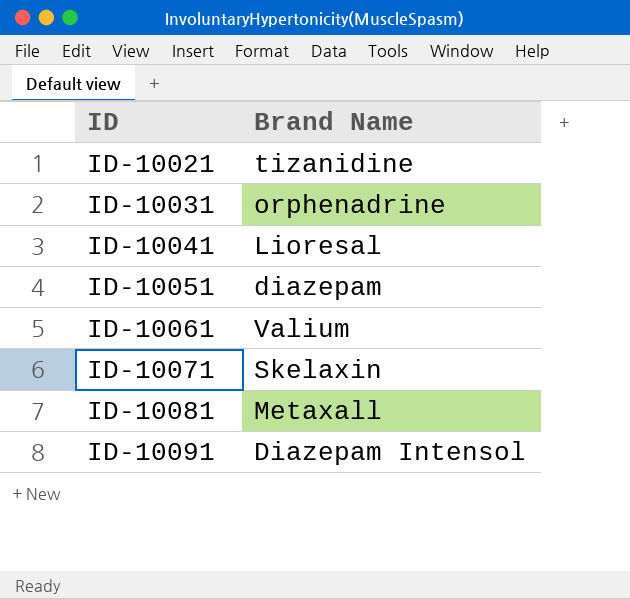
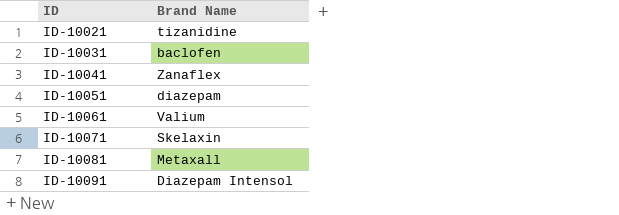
ID-10031 | Brand Name: orphenadrine -> baclofen
ID-10041 | Brand Name: Lioresal -> Zanaflex

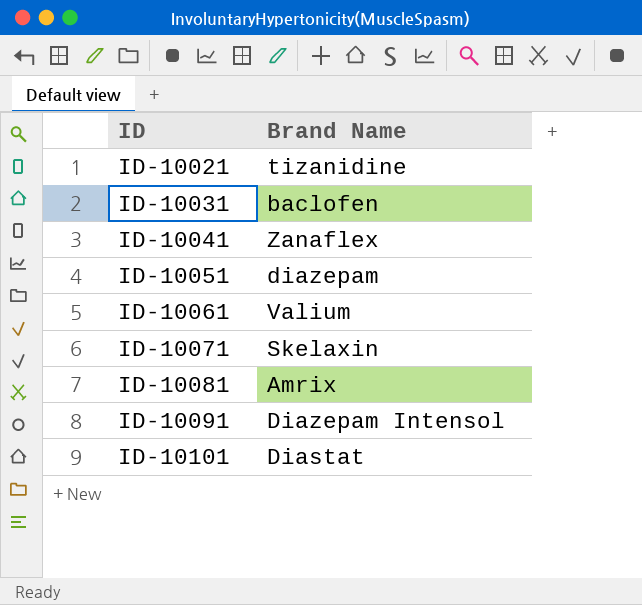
ID-10081 | Brand Name: Metaxall -> Amrix
row ID-10101: none -> Diastat

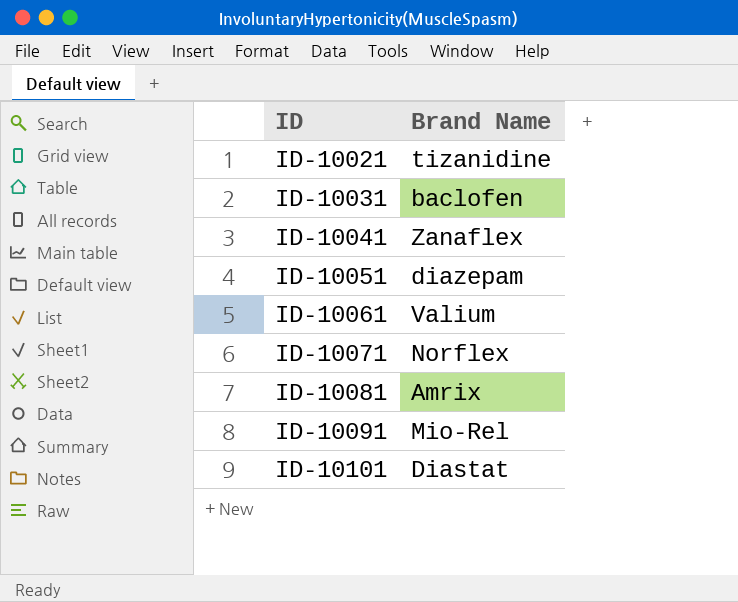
ID-10071 | Brand Name: Skelaxin -> Norflex
ID-10091 | Brand Name: Diazepam Intensol -> Mio-Rel

